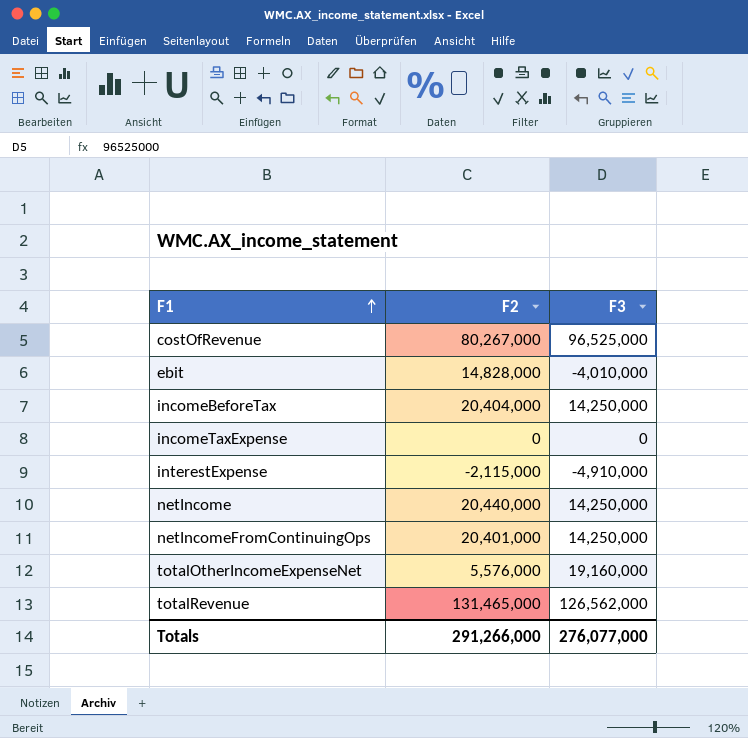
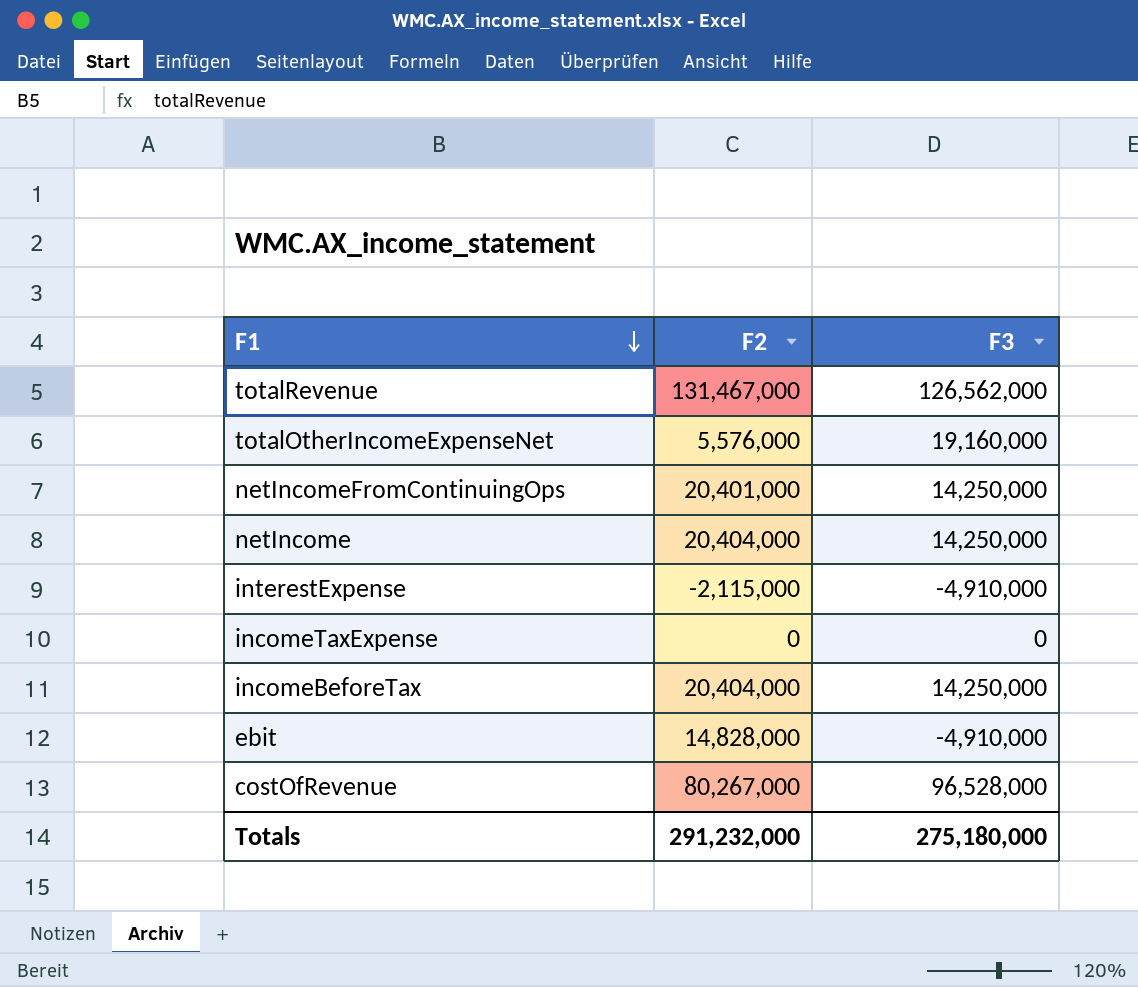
row order: F1 ascending -> F1 descending
totalRevenue | F2: 131,465,000 -> 131,467,000
netIncome | F2: 20,440,000 -> 20,404,000
ebit | F3: -4,010,000 -> -4,910,000
costOfRevenue | F3: 96,525,000 -> 96,528,000
Totals | F2: 291,266,000 -> 291,232,000
Totals | F3: 276,077,000 -> 275,180,000

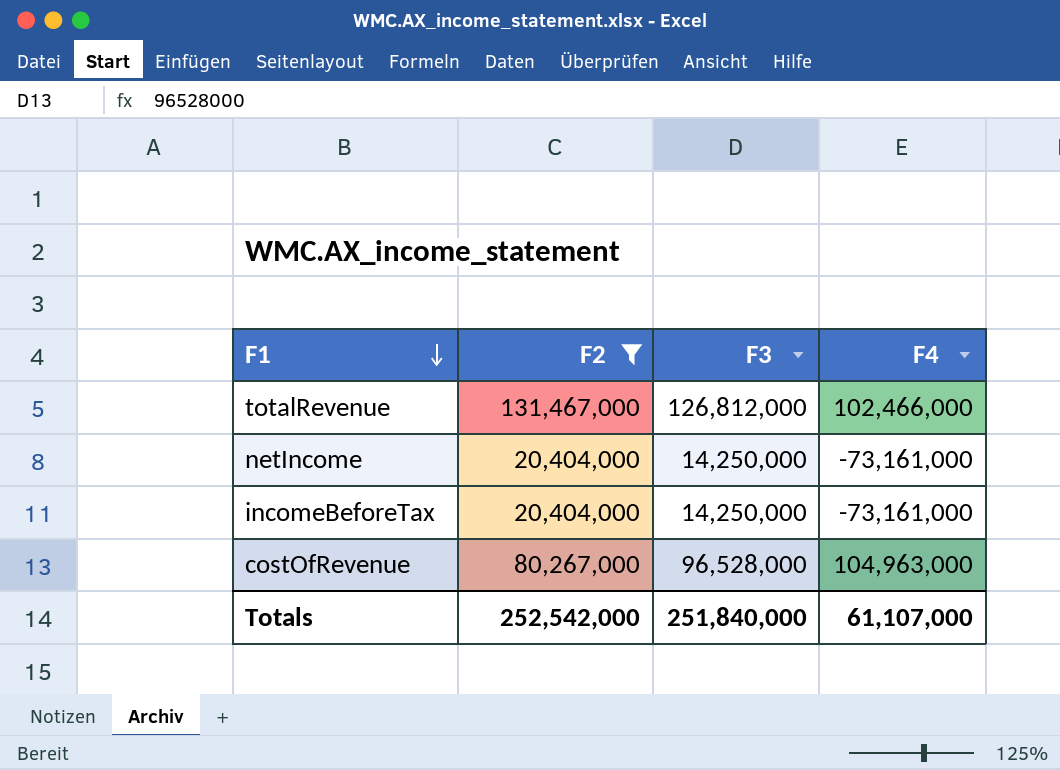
filter: none -> F2 >= 20,404,000
column F4 | position: none -> 4
totalRevenue | F3: 126,562,000 -> 126,812,000
Totals | F2: 291,232,000 -> 252,542,000
Totals | F3: 275,180,000 -> 251,840,000

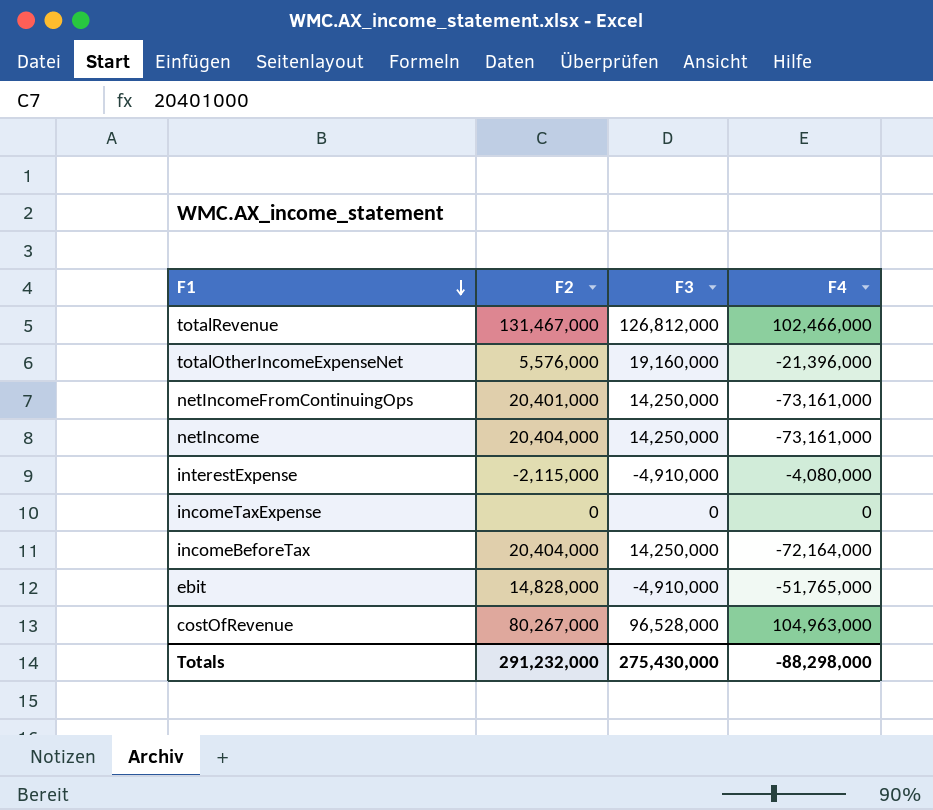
filter: F2 >= 20,404,000 -> none
incomeBeforeTax | F4: -73,161,000 -> -72,164,000
Totals | F2: 252,542,000 -> 291,232,000
Totals | F3: 251,840,000 -> 275,430,000
Totals | F4: 61,107,000 -> -88,298,000

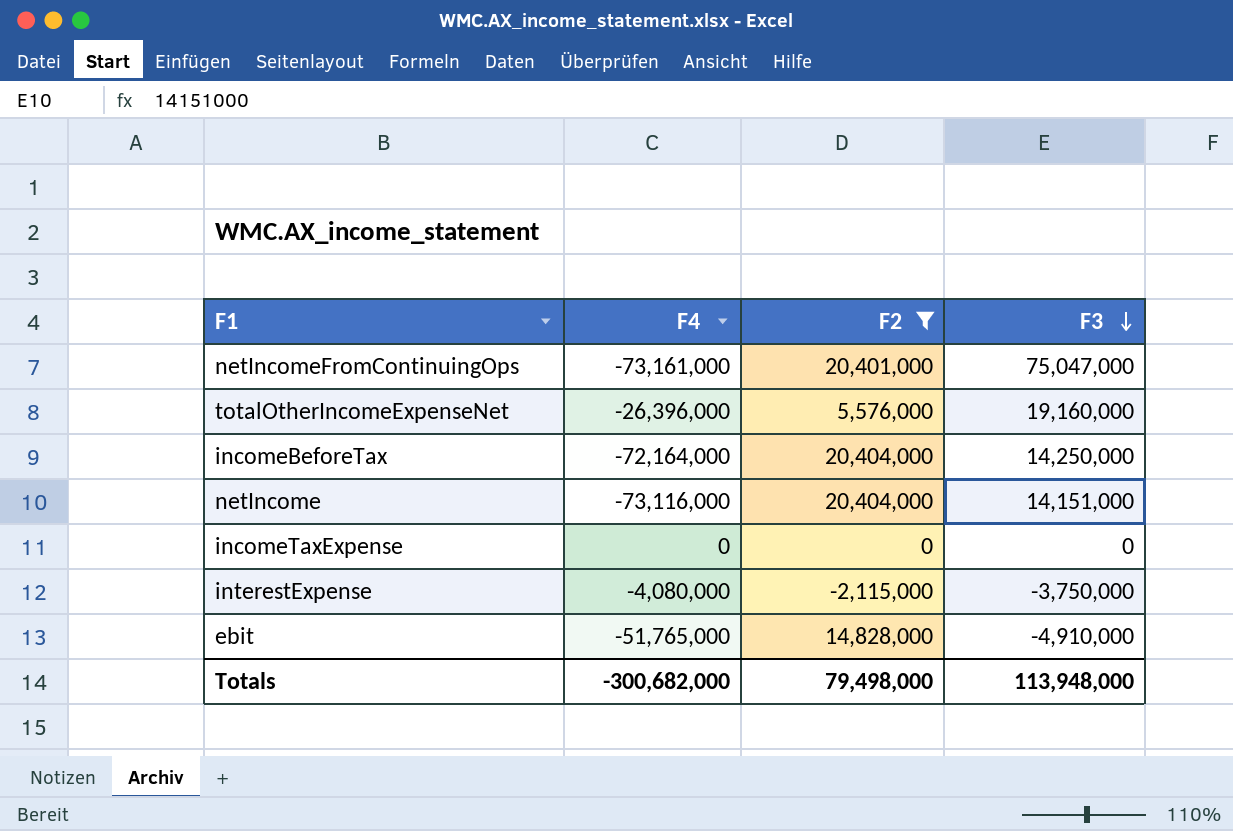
filter: none -> F2 <= 20,404,000
row order: F1 descending -> F3 descending
column F4 | position: 4 -> 2
netIncomeFromContinuingOps | F3: 14,250,000 -> 75,047,000
totalOtherIncomeExpenseNet | F4: -21,396,000 -> -26,396,000
netIncome | F4: -73,161,000 -> -73,116,000
netIncome | F3: 14,250,000 -> 14,151,000
interestExpense | F3: -4,910,000 -> -3,750,000
Totals | F4: -88,298,000 -> -300,682,000
Totals | F2: 291,232,000 -> 79,498,000
Totals | F3: 275,430,000 -> 113,948,000

